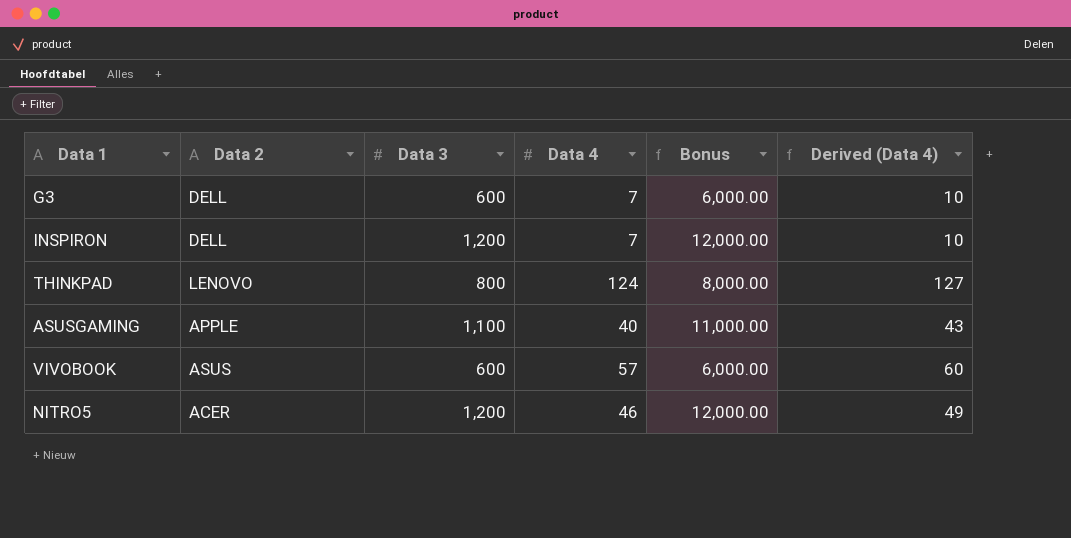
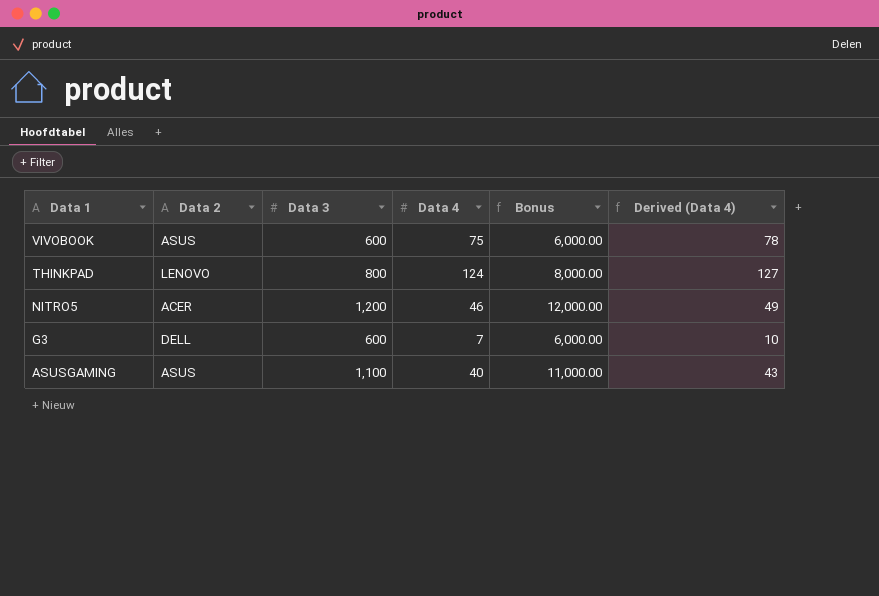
row order: none -> Data 1 descending
row INSPIRON: DELL | 1,200 | 7 | 12,000.00 | 10 -> none
VIVOBOOK | Data 4: 57 -> 75
VIVOBOOK | Derived (Data 4): 60 -> 78
ASUSGAMING | Data 2: APPLE -> ASUS

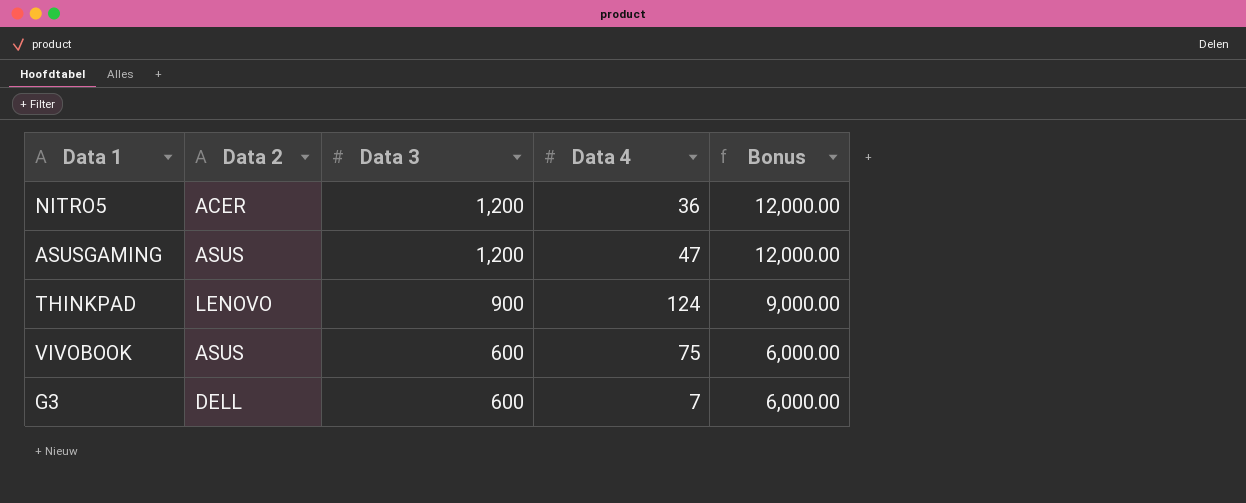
row order: Data 1 descending -> Data 3 descending
column Derived (Data 4) | formula: [Data 4] + 3 -> none
NITRO5 | Data 4: 46 -> 36
ASUSGAMING | Data 3: 1,100 -> 1,200
ASUSGAMING | Data 4: 40 -> 47
ASUSGAMING | Bonus: 11,000.00 -> 12,000.00
THINKPAD | Data 3: 800 -> 900
THINKPAD | Bonus: 8,000.00 -> 9,000.00

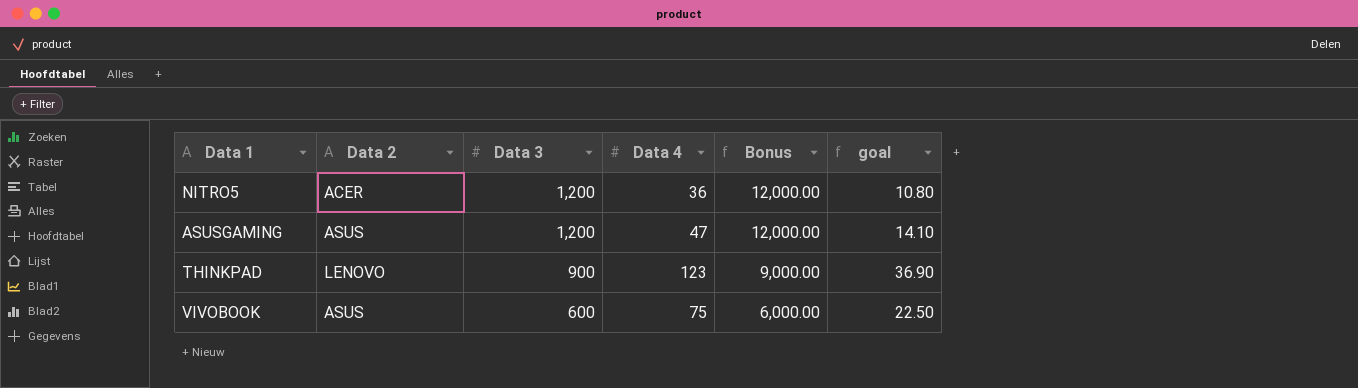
column goal | formula: none -> [Data 4] * 0.3
row G3: DELL | 600 | 7 | 6,000.00 -> none
THINKPAD | Data 4: 124 -> 123

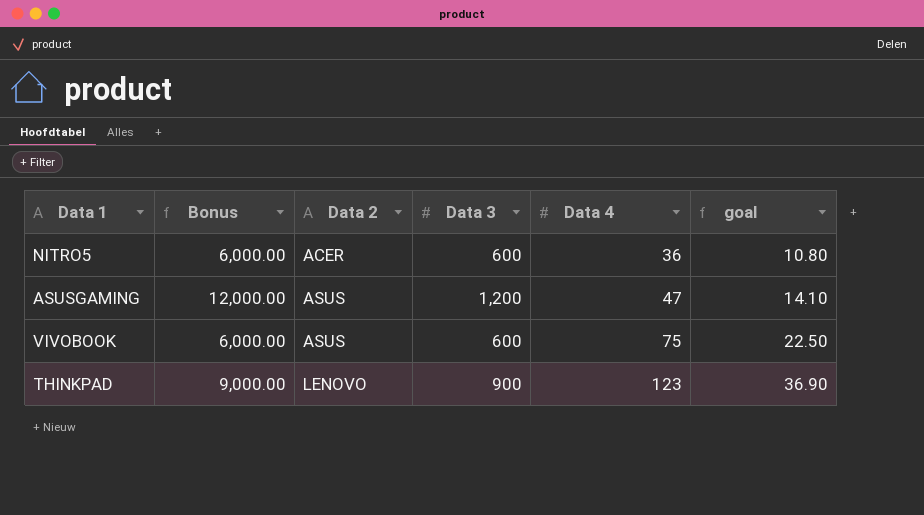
row order: Data 3 descending -> Data 2 ascending
column Bonus | position: 5 -> 2
NITRO5 | Bonus: 12,000.00 -> 6,000.00
NITRO5 | Data 3: 1,200 -> 600

